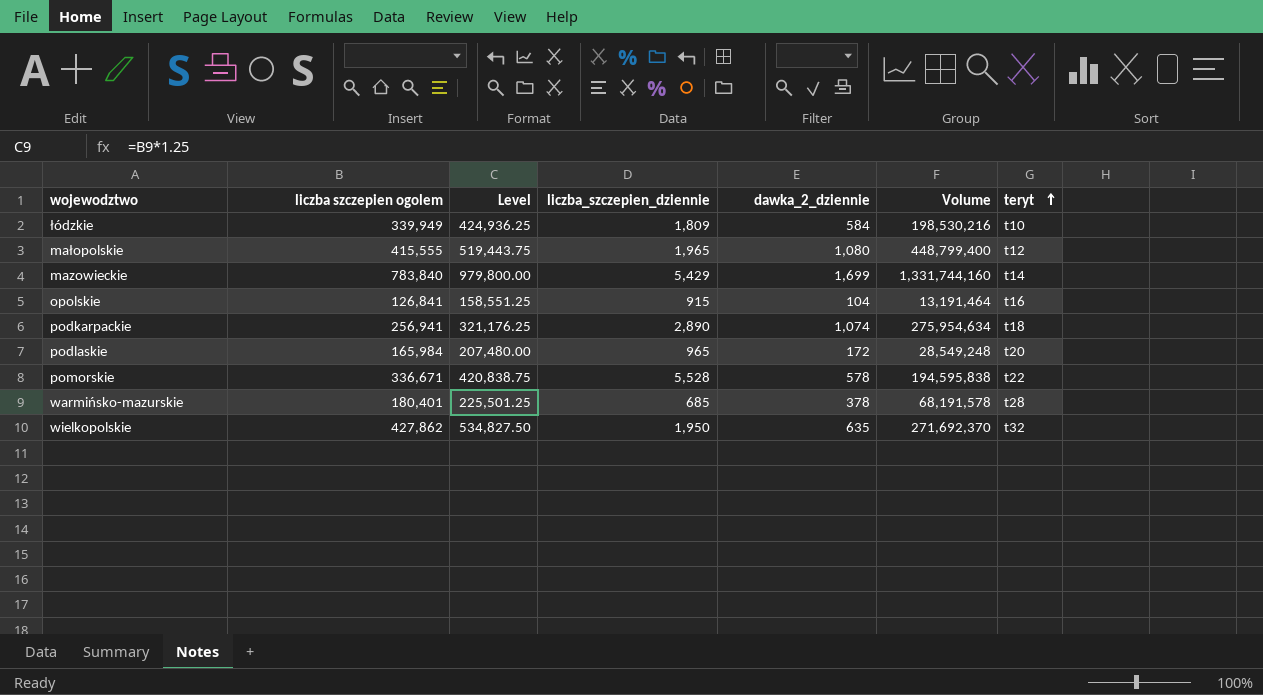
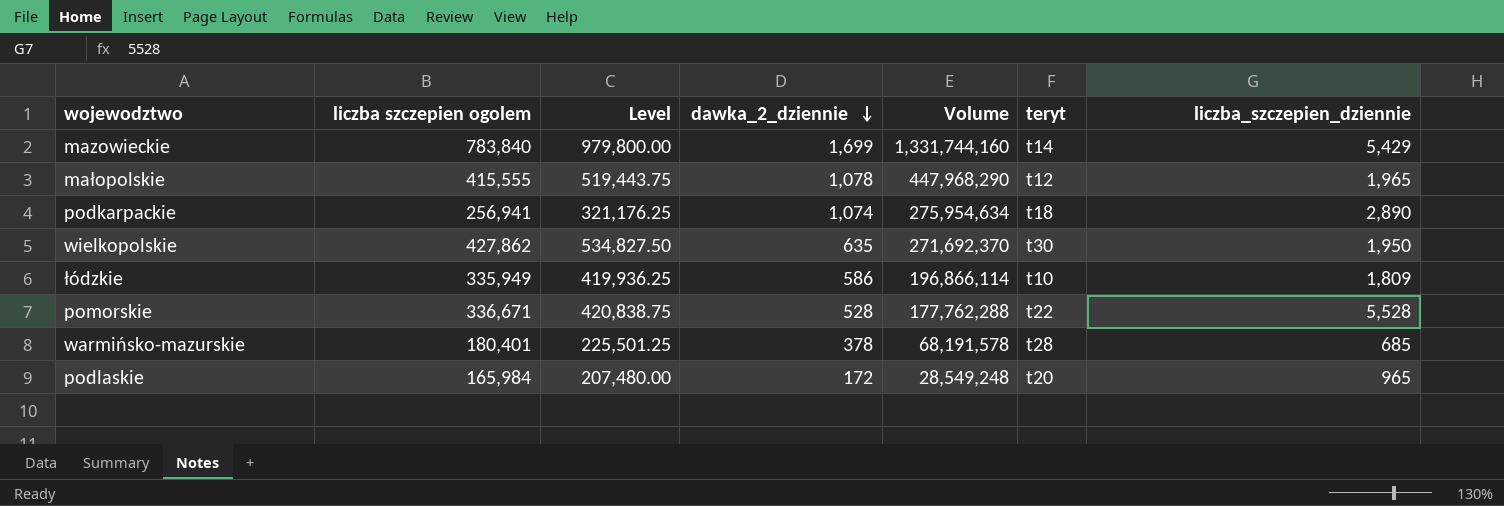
row order: teryt ascending -> dawka_2_dziennie descending
column liczba_szczepien_dziennie | position: 4 -> 7
row opolskie: 126,841 | 158,551.25 | 915 | 104 | 13,191,464 | t16 -> none
małopolskie | dawka_2_dziennie: 1,080 -> 1,078
małopolskie | Volume: 448,799,400 -> 447,968,290
wielkopolskie | teryt: t32 -> t30
łódzkie | liczba szczepien ogolem: 339,949 -> 335,949
łódzkie | Level: 424,936.25 -> 419,936.25
łódzkie | dawka_2_dziennie: 584 -> 586
łódzkie | Volume: 198,530,216 -> 196,866,114
pomorskie | dawka_2_dziennie: 578 -> 528
pomorskie | Volume: 194,595,838 -> 177,762,288

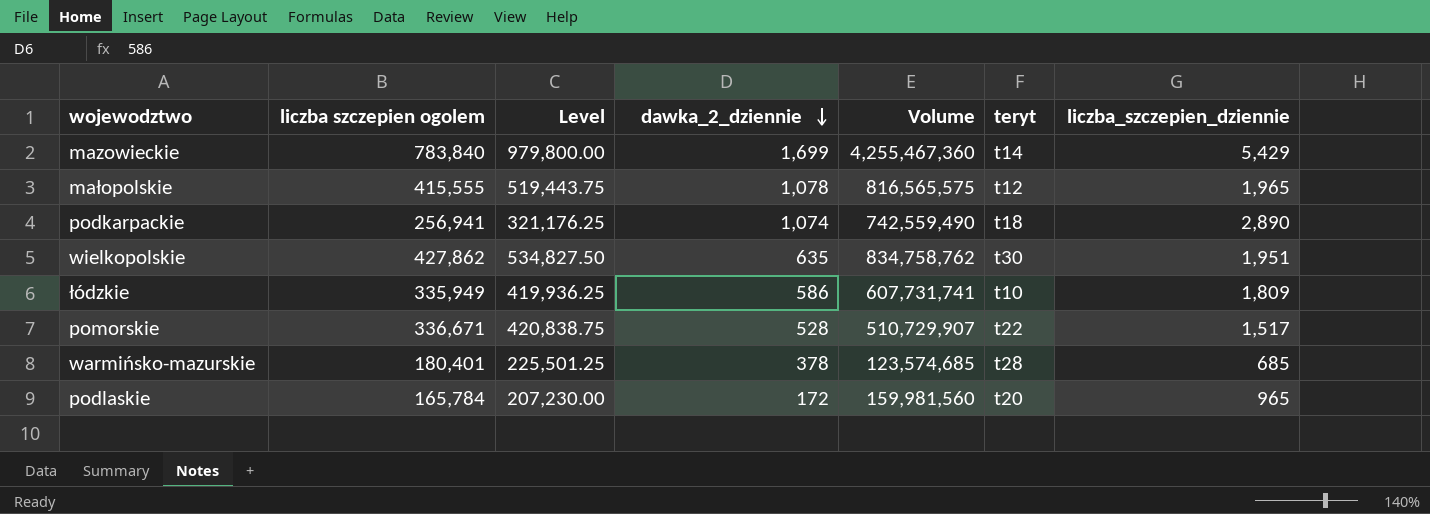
column Volume | formula: [liczba szczepien ogolem] * [dawka_2_dziennie] -> [liczba szczepien ogolem] * [liczba_szczepien_dziennie]
wielkopolskie | liczba_szczepien_dziennie: 1,950 -> 1,951
pomorskie | liczba_szczepien_dziennie: 5,528 -> 1,517
podlaskie | liczba szczepien ogolem: 165,984 -> 165,784
podlaskie | Level: 207,480.00 -> 207,230.00

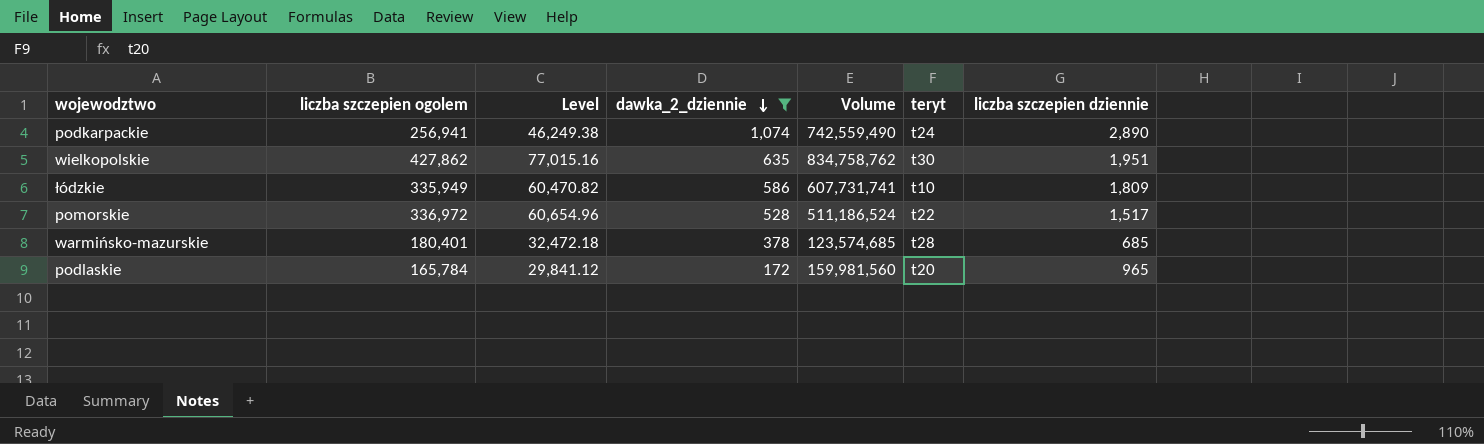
filter: none -> dawka_2_dziennie <= 1,074
column Level | formula: [liczba szczepien ogolem] * 1.25 -> [liczba szczepien ogolem] * 0.18
column name: liczba_szczepien_dziennie -> liczba szczepien dziennie
podkarpackie | teryt: t18 -> t24
pomorskie | liczba szczepien ogolem: 336,671 -> 336,972
pomorskie | Volume: 510,729,907 -> 511,186,524

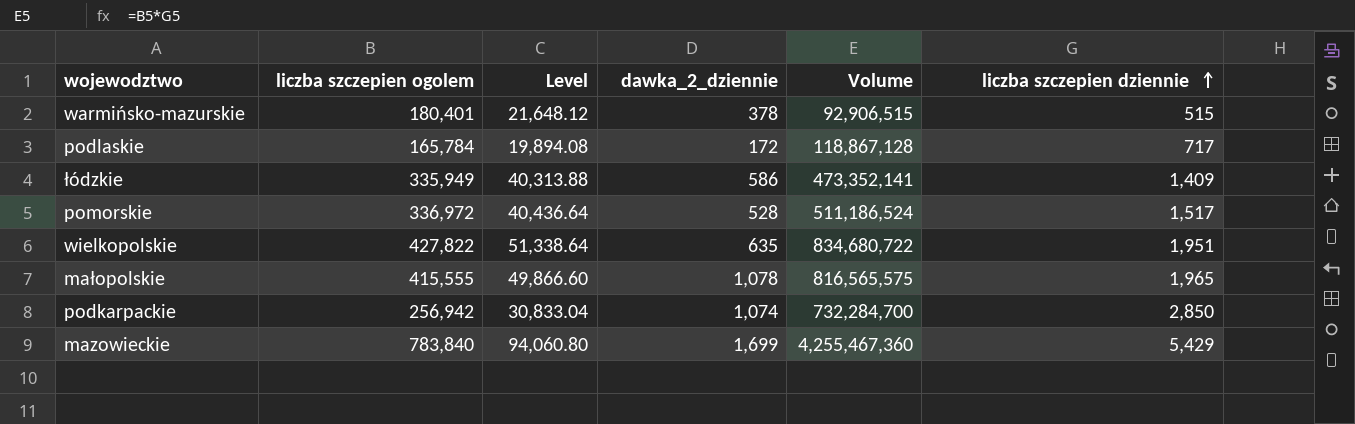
filter: dawka_2_dziennie <= 1,074 -> none
row order: dawka_2_dziennie descending -> liczba szczepien dziennie ascending
column teryt | position: 6 -> none
column Level | formula: [liczba szczepien ogolem] * 0.18 -> [liczba szczepien ogolem] * 0.12
warmińsko-mazurskie | Volume: 123,574,685 -> 92,906,515
warmińsko-mazurskie | liczba szczepien dziennie: 685 -> 515
podlaskie | Volume: 159,981,560 -> 118,867,128
podlaskie | liczba szczepien dziennie: 965 -> 717
łódzkie | Volume: 607,731,741 -> 473,352,141
łódzkie | liczba szczepien dziennie: 1,809 -> 1,409
wielkopolskie | liczba szczepien ogolem: 427,862 -> 427,822
wielkopolskie | Volume: 834,758,762 -> 834,680,722
podkarpackie | liczba szczepien ogolem: 256,941 -> 256,942
podkarpackie | Volume: 742,559,490 -> 732,284,700
podkarpackie | liczba szczepien dziennie: 2,890 -> 2,850

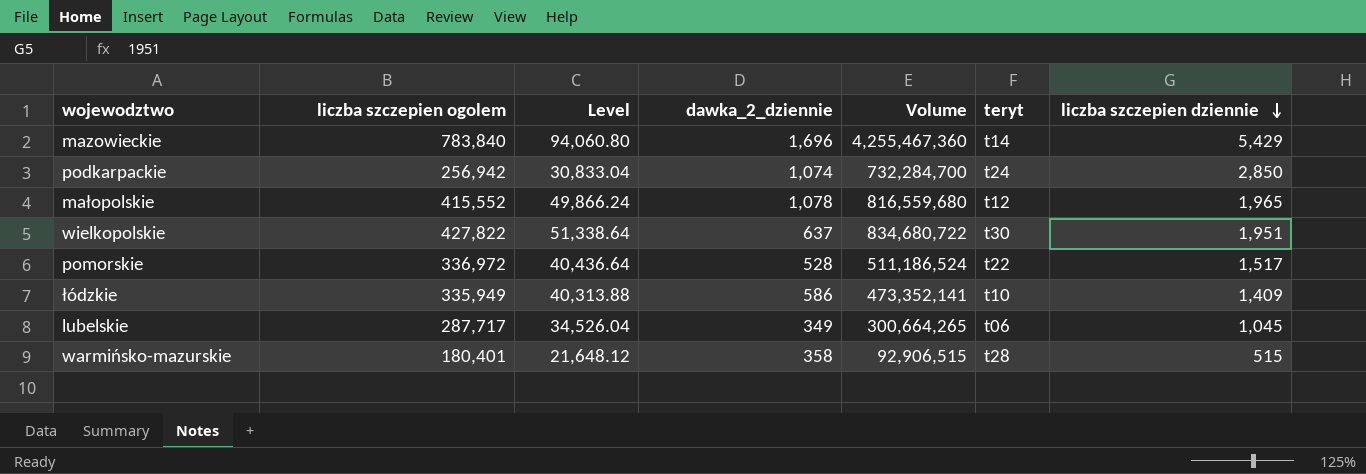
row order: liczba szczepien dziennie ascending -> liczba szczepien dziennie descending
column teryt | position: none -> 6
row podlaskie: 165,784 | 19,894.08 | 172 | 118,867,128 | 717 -> none
mazowieckie | dawka_2_dziennie: 1,699 -> 1,696
małopolskie | liczba szczepien ogolem: 415,555 -> 415,552
małopolskie | Level: 49,866.60 -> 49,866.24
małopolskie | Volume: 816,565,575 -> 816,559,680
wielkopolskie | dawka_2_dziennie: 635 -> 637
row lubelskie: none -> 287,717 | 34,526.04 | 349 | 300,664,265 | t06 | 1,045
warmińsko-mazurskie | dawka_2_dziennie: 378 -> 358

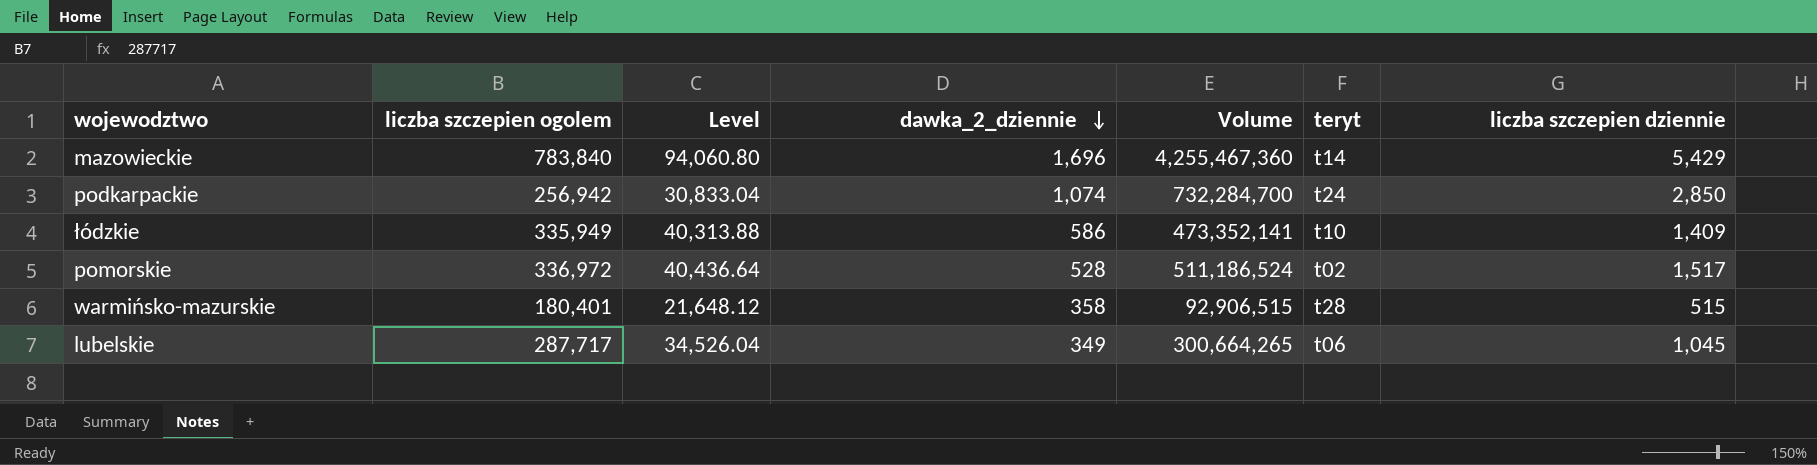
row order: liczba szczepien dziennie descending -> dawka_2_dziennie descending
row małopolskie: 415,552 | 49,866.24 | 1,078 | 816,559,680 | t12 | 1,965 -> none
row wielkopolskie: 427,822 | 51,338.64 | 637 | 834,680,722 | t30 | 1,951 -> none
pomorskie | teryt: t22 -> t02

